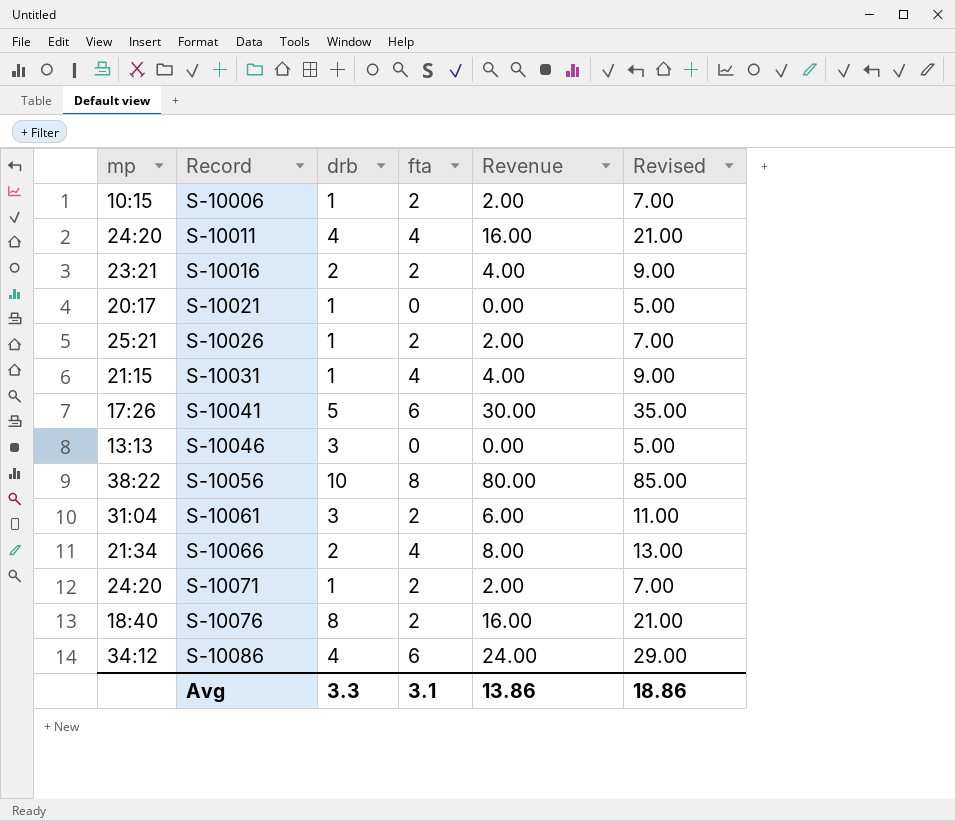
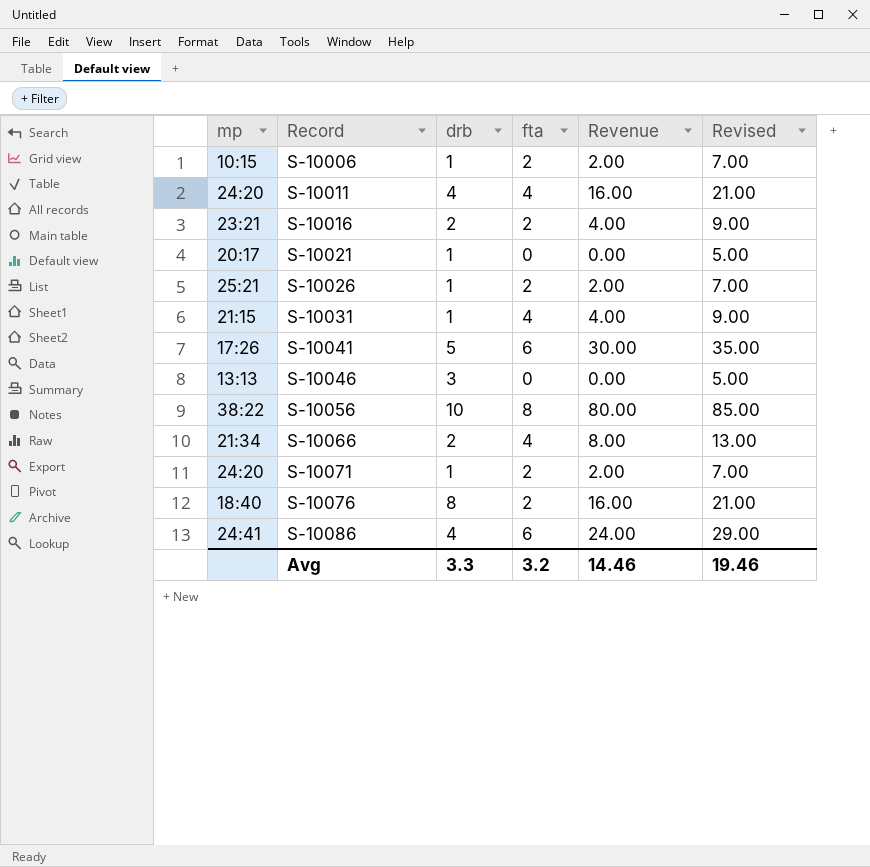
row S-10061: 31:04 | 3 | 2 | 6.00 | 11.00 -> none
S-10086 | mp: 34:12 -> 24:41
Avg | fta: 3.1 -> 3.2
Avg | Revenue: 13.86 -> 14.46
Avg | Revised: 18.86 -> 19.46

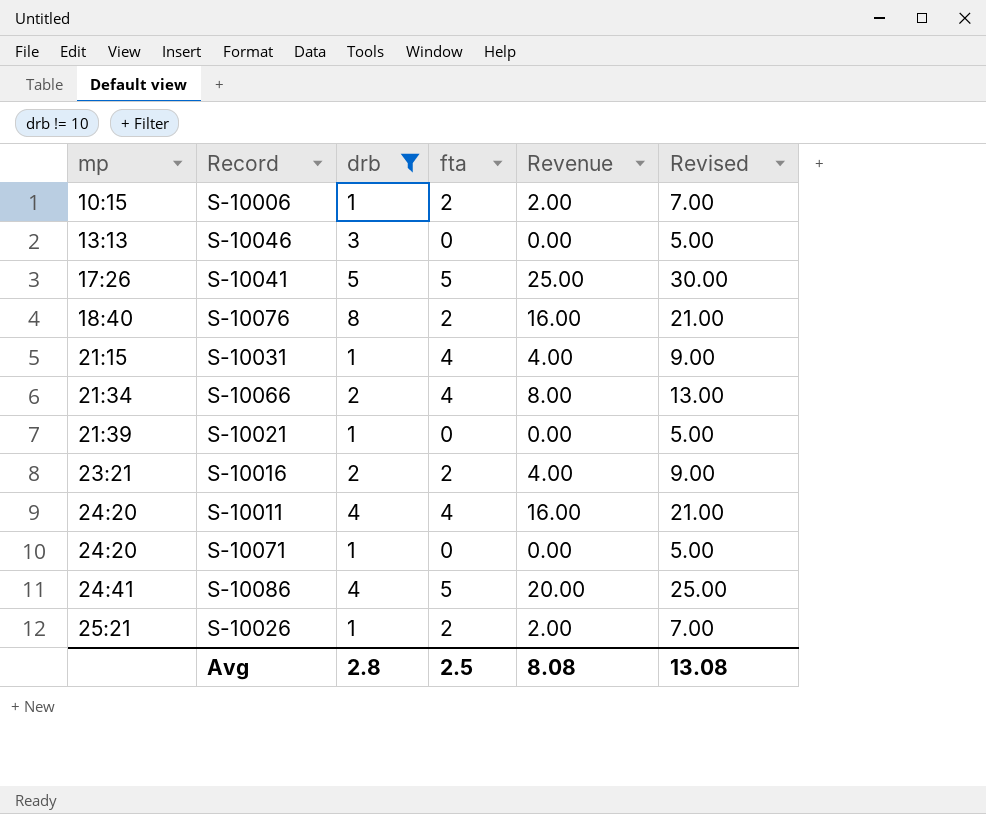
filter: none -> drb != 10
row order: Record ascending -> mp ascending
S-10041 | fta: 6 -> 5
S-10041 | Revenue: 30.00 -> 25.00
S-10041 | Revised: 35.00 -> 30.00
S-10021 | mp: 20:17 -> 21:39
S-10071 | fta: 2 -> 0
S-10071 | Revenue: 2.00 -> 0.00
S-10071 | Revised: 7.00 -> 5.00
S-10086 | fta: 6 -> 5
S-10086 | Revenue: 24.00 -> 20.00
S-10086 | Revised: 29.00 -> 25.00
Avg | drb: 3.3 -> 2.8
Avg | fta: 3.2 -> 2.5
Avg | Revenue: 14.46 -> 8.08
Avg | Revised: 19.46 -> 13.08

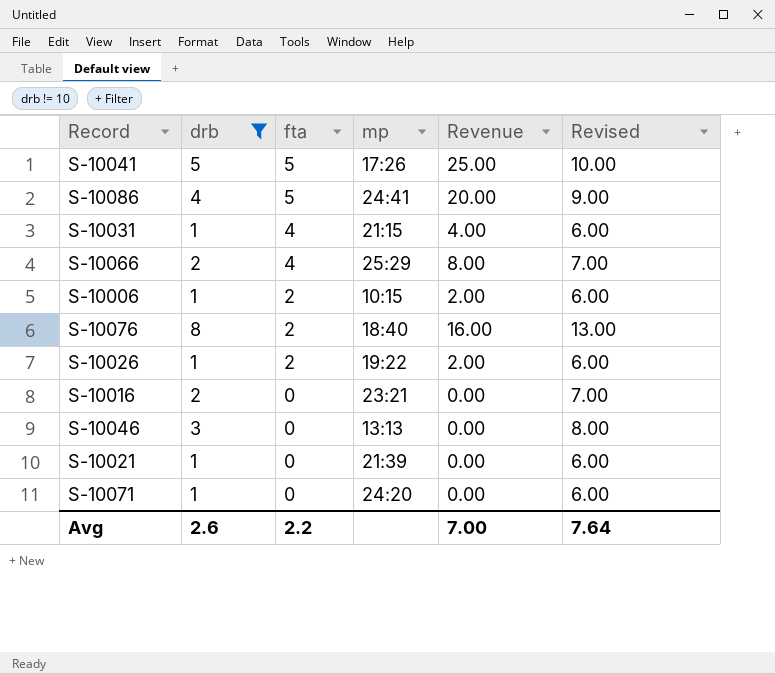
row order: mp ascending -> fta descending
column mp | position: 1 -> 4
column Revised | formula: [Revenue] + 5 -> [drb] + 5
row S-10011: 24:20 | 4 | 4 | 16.00 | 21.00 -> none
S-10066 | mp: 21:34 -> 25:29
S-10026 | mp: 25:21 -> 19:22
S-10016 | fta: 2 -> 0
S-10016 | Revenue: 4.00 -> 0.00
Avg | drb: 2.8 -> 2.6
Avg | fta: 2.5 -> 2.2
Avg | Revenue: 8.08 -> 7.00
Avg | Revised: 13.08 -> 7.64

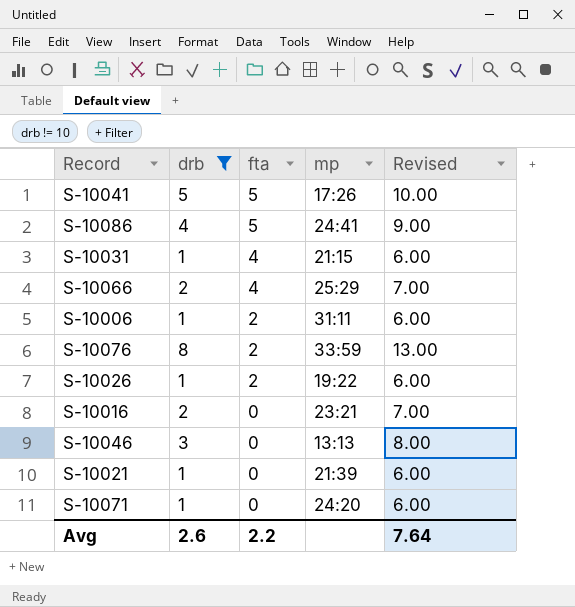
column Revenue | formula: [drb] * [fta] -> none
S-10006 | mp: 10:15 -> 31:11
S-10076 | mp: 18:40 -> 33:59

